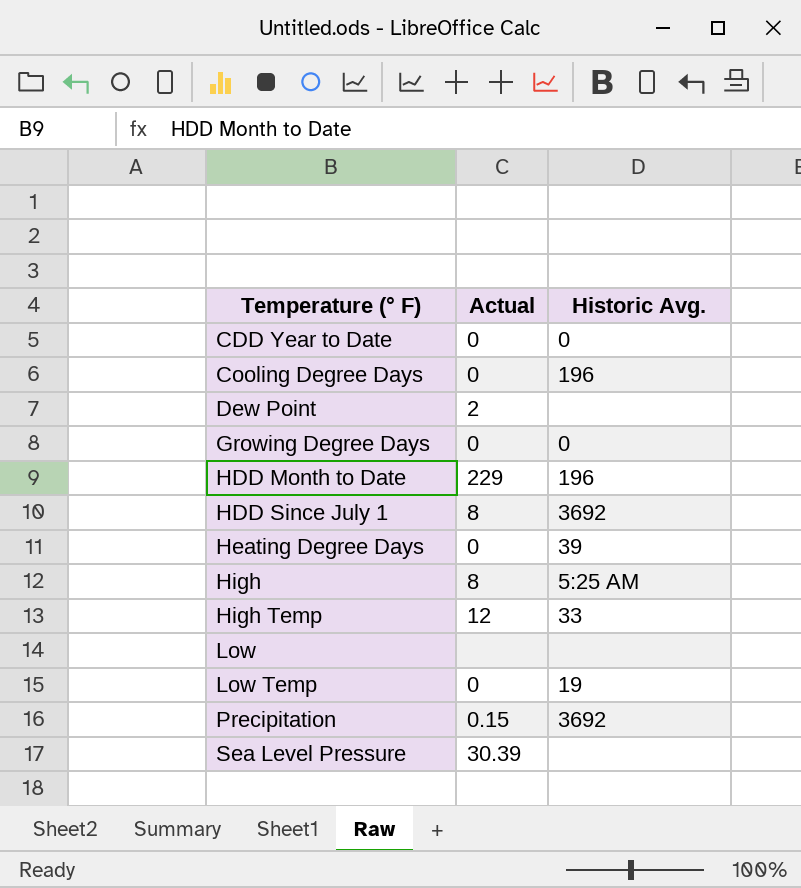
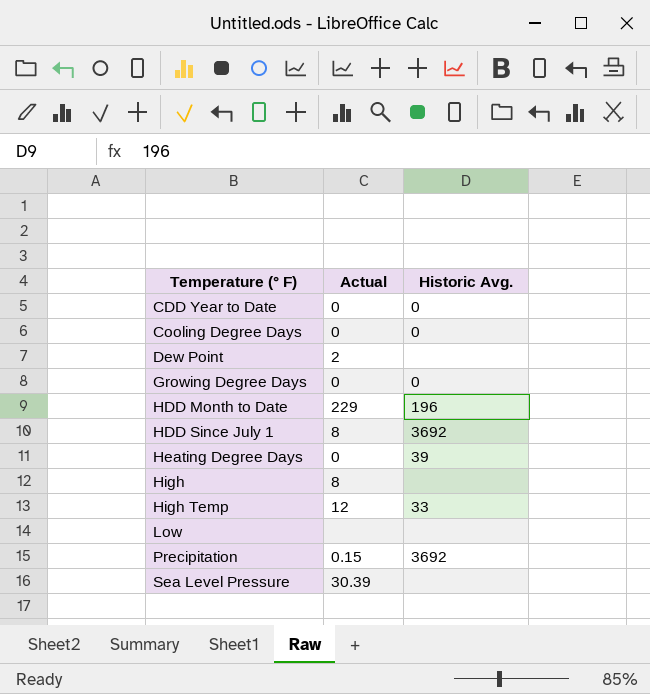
row Low Temp: 0 | 19 -> none
Cooling Degree Days | Historic Avg.: 196 -> 0
High | Historic Avg.: 5:25 AM -> none

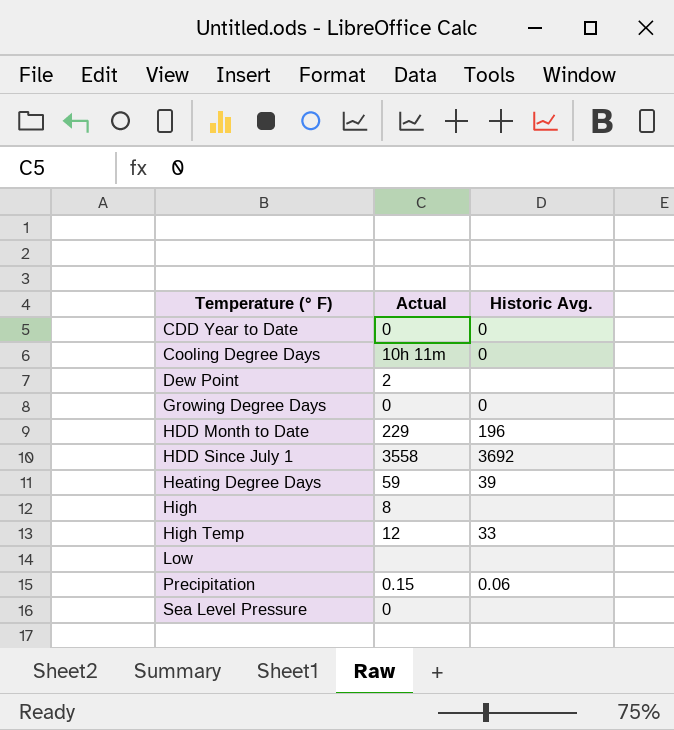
Cooling Degree Days | Actual: 0 -> 10h 11m
HDD Since July 1 | Actual: 8 -> 3558
Heating Degree Days | Actual: 0 -> 59
Precipitation | Historic Avg.: 3692 -> 0.06
Sea Level Pressure | Actual: 30.39 -> 0

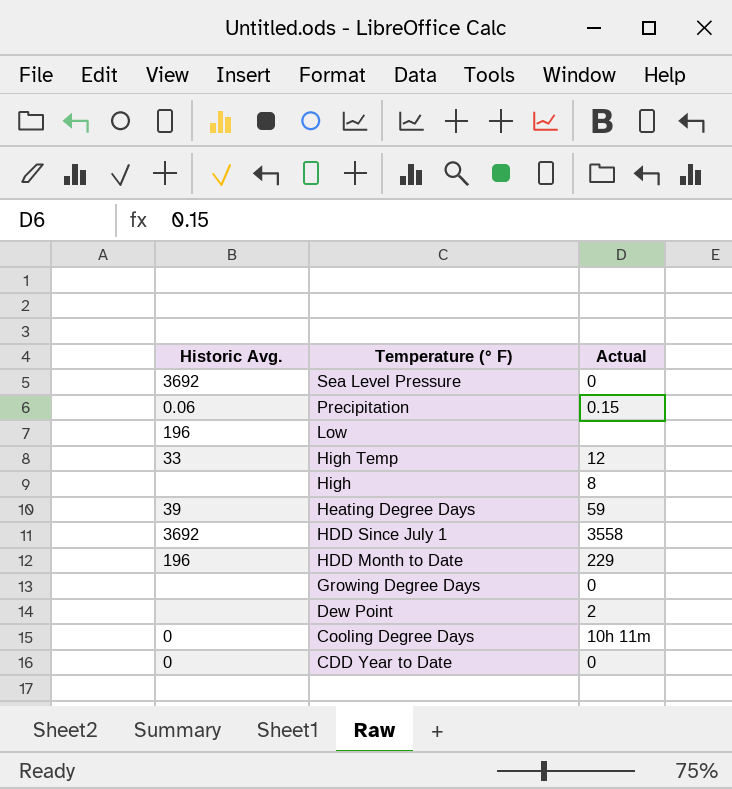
row order: Temperature (° F) ascending -> Temperature (° F) descending
column Historic Avg. | position: 3 -> 1
Sea Level Pressure | Historic Avg.: none -> 3692
Low | Historic Avg.: none -> 196
Growing Degree Days | Historic Avg.: 0 -> none

